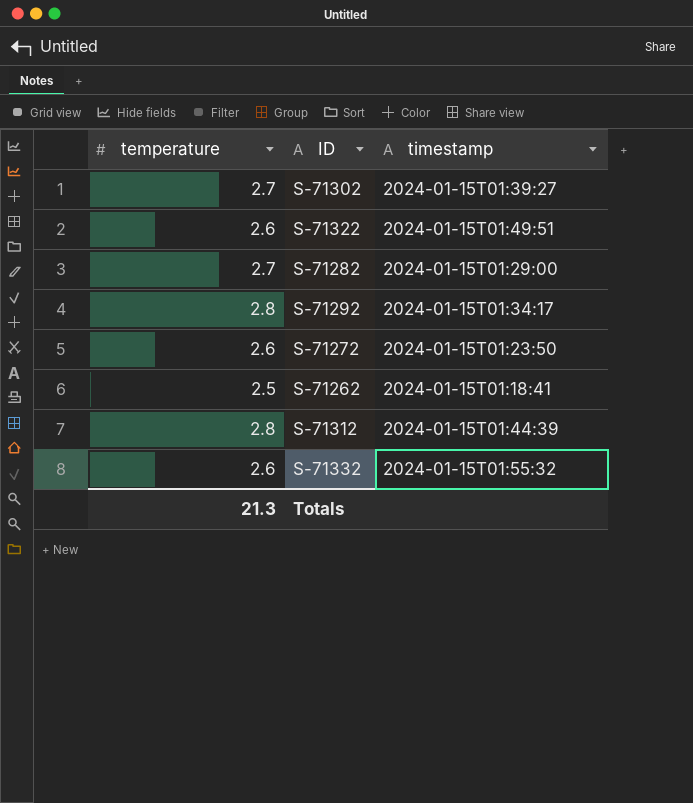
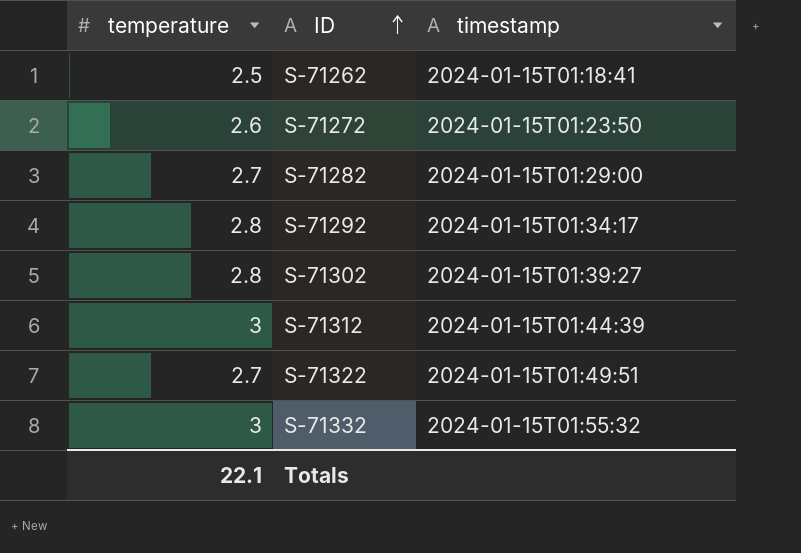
row order: none -> ID ascending
S-71302 | temperature: 2.7 -> 2.8
S-71312 | temperature: 2.8 -> 3
S-71322 | temperature: 2.6 -> 2.7
S-71332 | temperature: 2.6 -> 3
Totals | temperature: 21.3 -> 22.1

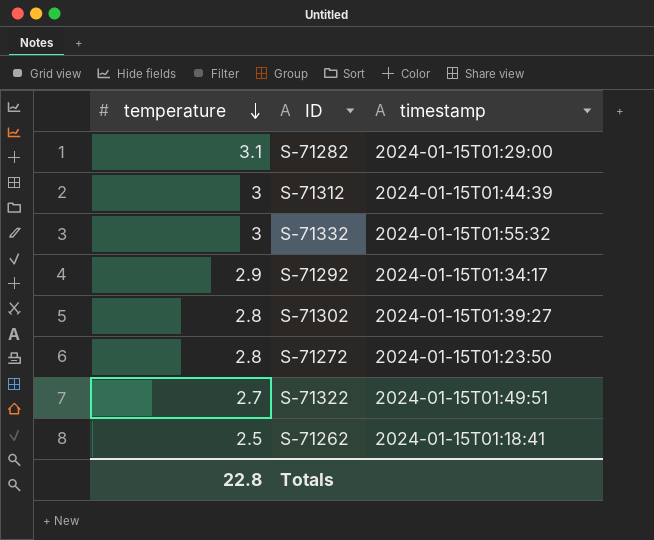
row order: ID ascending -> temperature descending
S-71282 | temperature: 2.7 -> 3.1
S-71292 | temperature: 2.8 -> 2.9
S-71272 | temperature: 2.6 -> 2.8
Totals | temperature: 22.1 -> 22.8

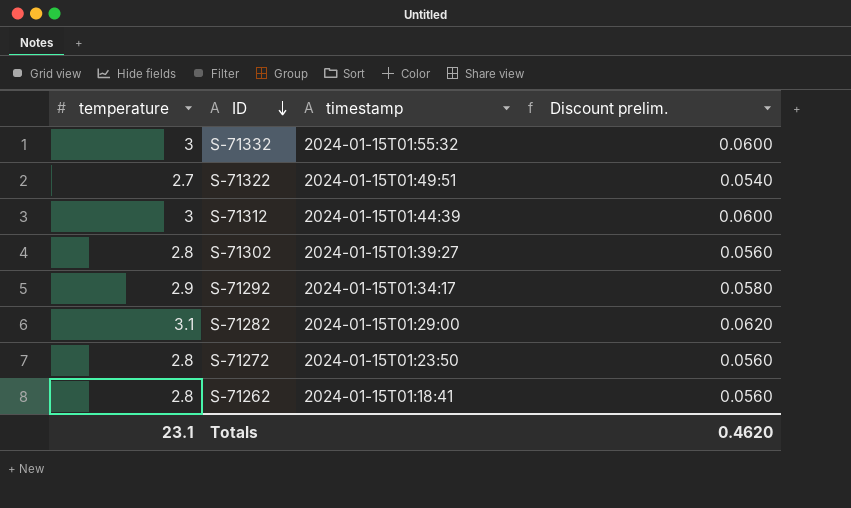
row order: temperature descending -> ID descending
column Discount prelim. | formula: none -> [temperature] * 0.02
S-71262 | temperature: 2.5 -> 2.8
Totals | temperature: 22.8 -> 23.1

